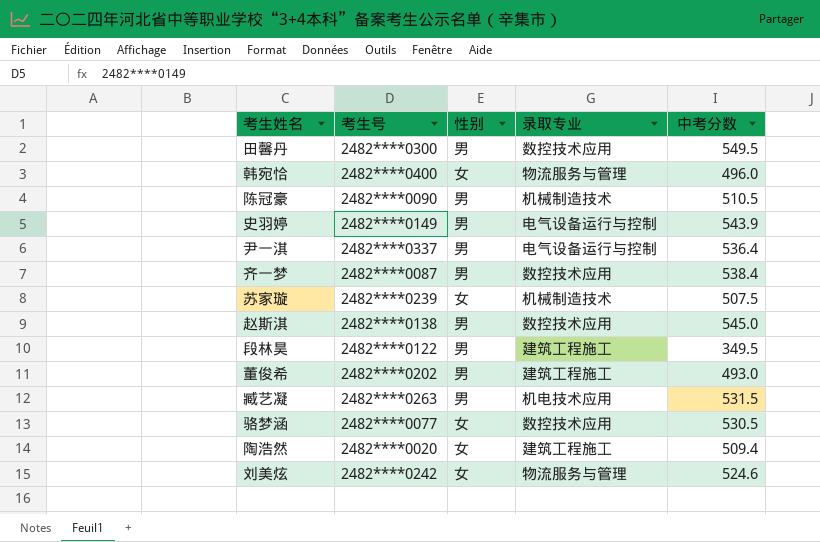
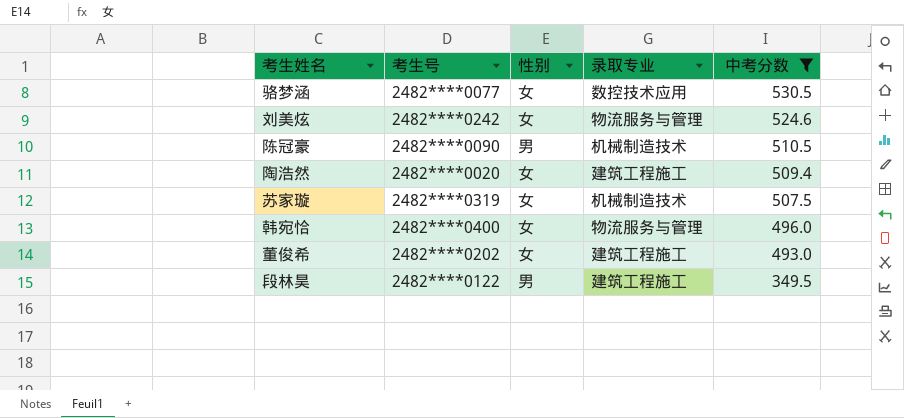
filter: none -> 中考分数 <= 530.5
row order: none -> 中考分数 descending
苏家璇 | 考生号: 2482****0239 -> 2482****0319
董俊希 | 性别: 男 -> 女

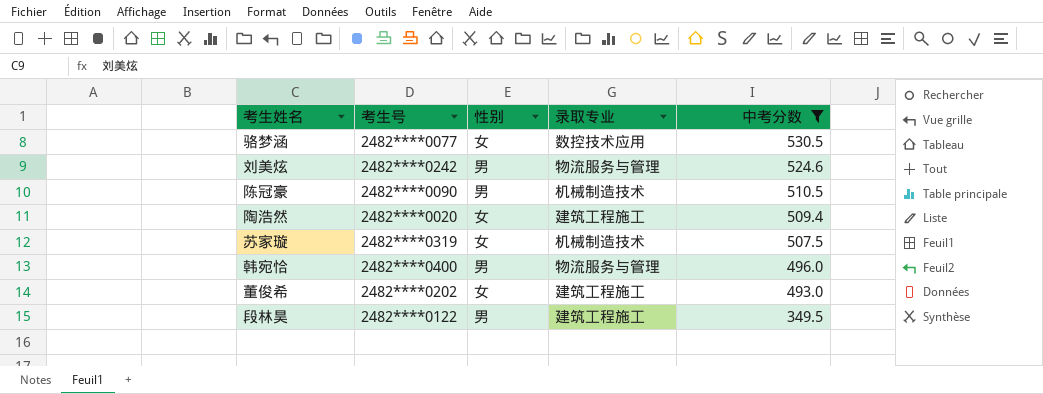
刘美炫 | 性别: 女 -> 男
韩宛恰 | 性别: 女 -> 男

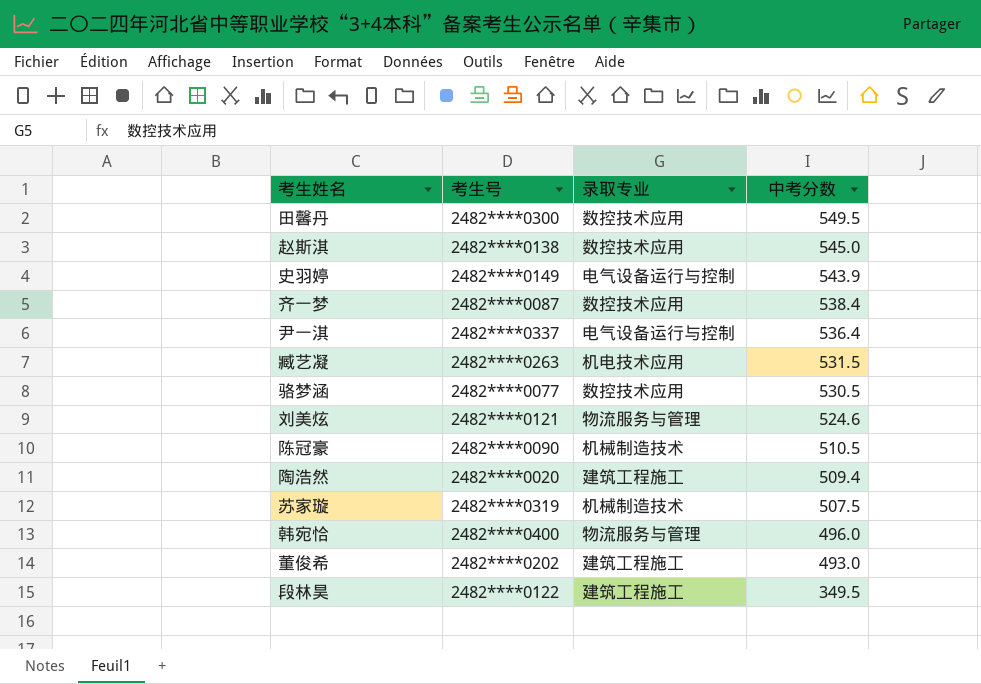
filter: 中考分数 <= 530.5 -> none
column 性别 | position: 3 -> none
刘美炫 | 考生号: 2482****0242 -> 2482****0121

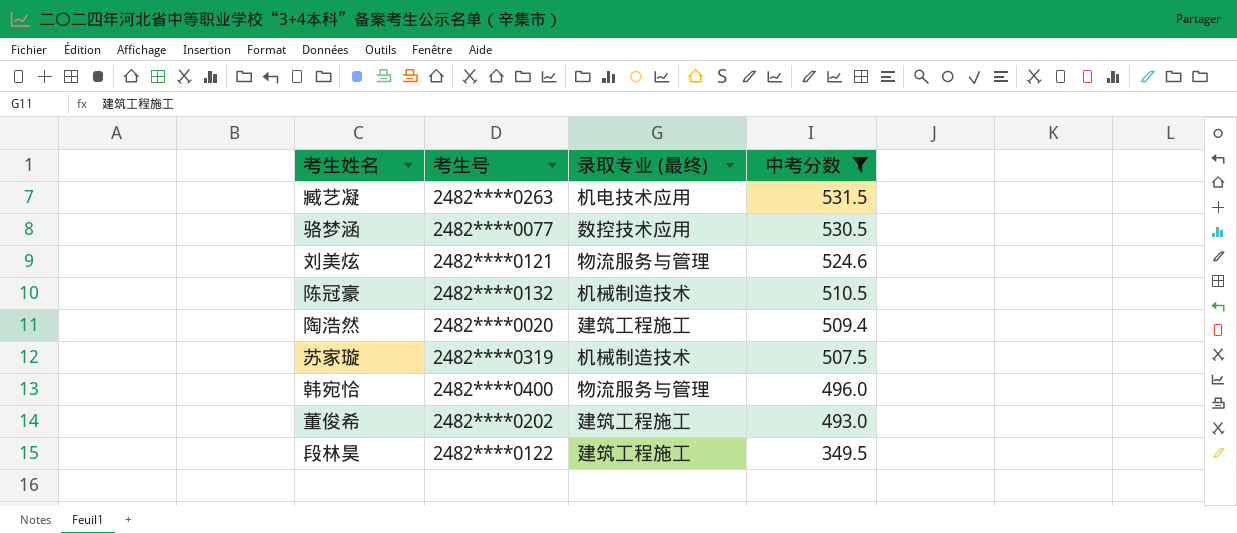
filter: none -> 中考分数 <= 531.5
column name: 录取专业 -> 录取专业 (最终)
陈冠豪 | 考生号: 2482****0090 -> 2482****0132

